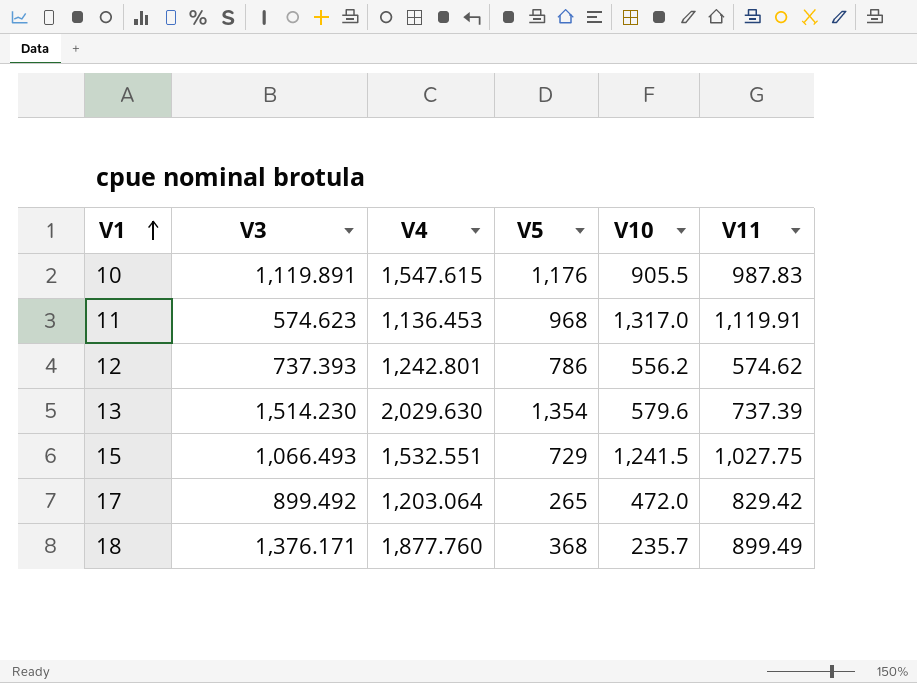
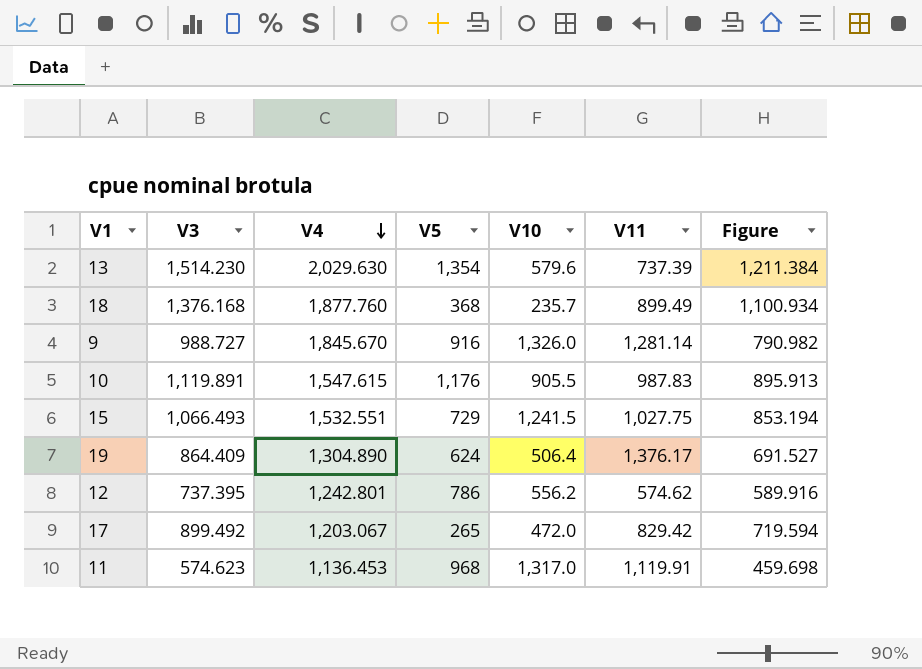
row order: V1 ascending -> V4 descending
column Figure | formula: none -> [V3] * 0.8
18 | V3: 1,376.171 -> 1,376.168
row 9: none -> 988.727 | 1,845.670 | 916 | 1,326.0 | 1,281.14 | 790.982
row 19: none -> 864.409 | 1,304.890 | 624 | 506.4 | 1,376.17 | 691.527
12 | V3: 737.393 -> 737.395
17 | V4: 1,203.064 -> 1,203.067

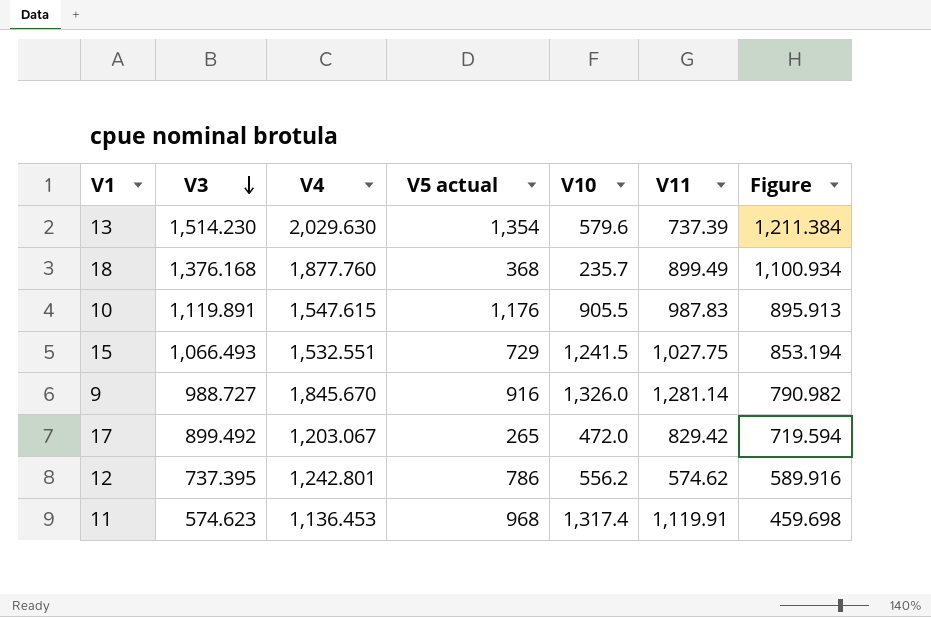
row order: V4 descending -> V3 descending
column name: V5 -> V5 actual
row 19: 864.409 | 1,304.890 | 624 | 506.4 | 1,376.17 | 691.527 -> none
11 | V10: 1,317.0 -> 1,317.4

